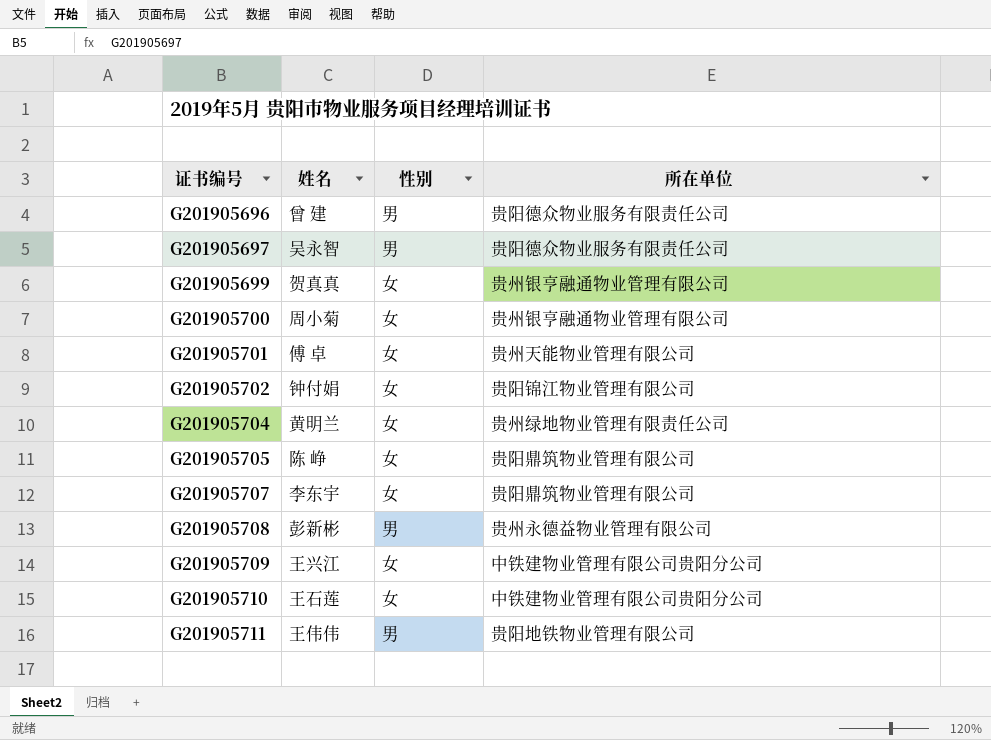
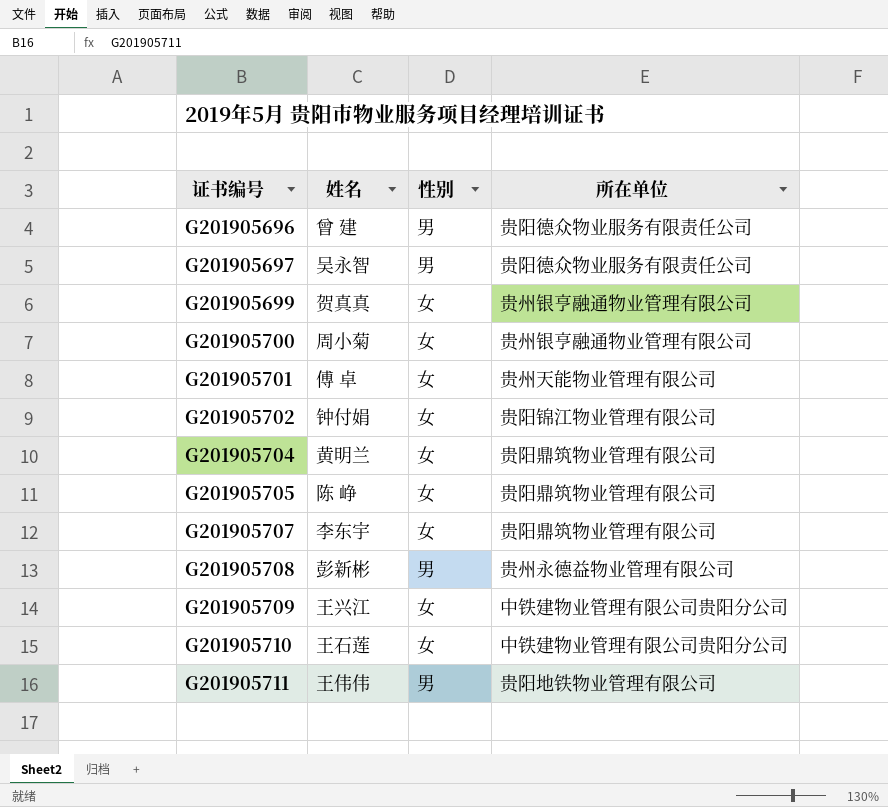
G201905704 | 所在单位: 贵州绿地物业管理有限责任公司 -> 贵阳鼎筑物业管理有限公司

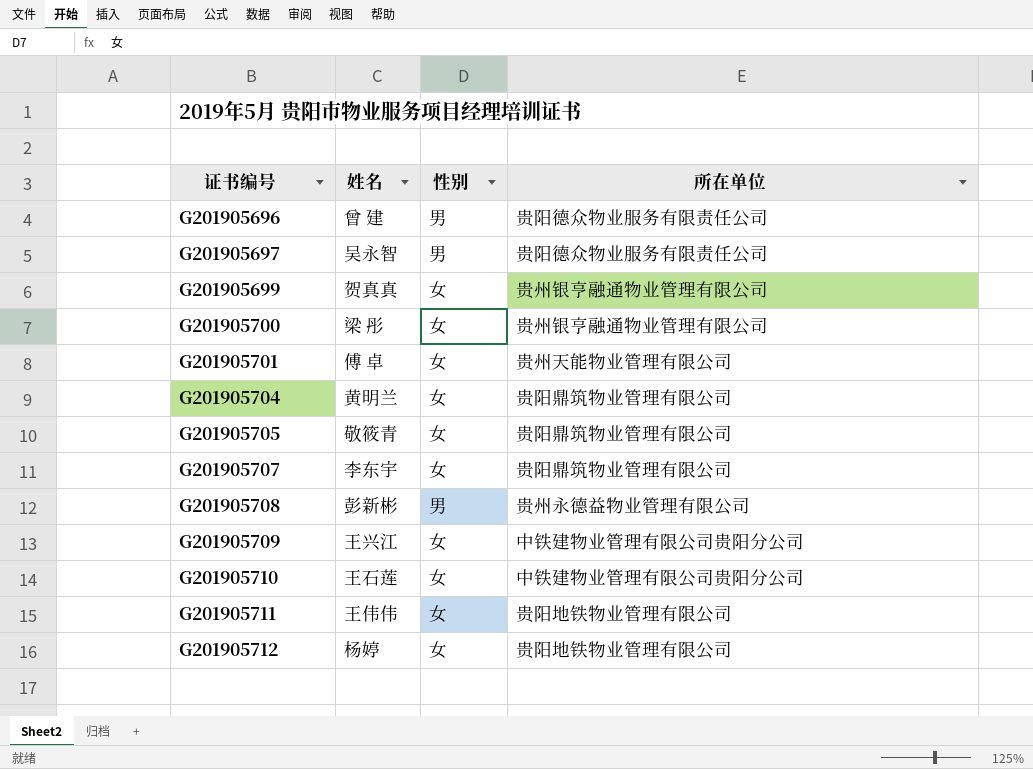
row G201905702: 钟付娟 | 女 | 贵阳锦江物业管理有限公司 -> none
G201905700 | 姓名: 周小菊 -> 梁 彤
G201905705 | 姓名: 陈 峥 -> 敬筱青
G201905711 | 性别: 男 -> 女
row G201905712: none -> 杨婷 | 女 | 贵阳地铁物业管理有限公司

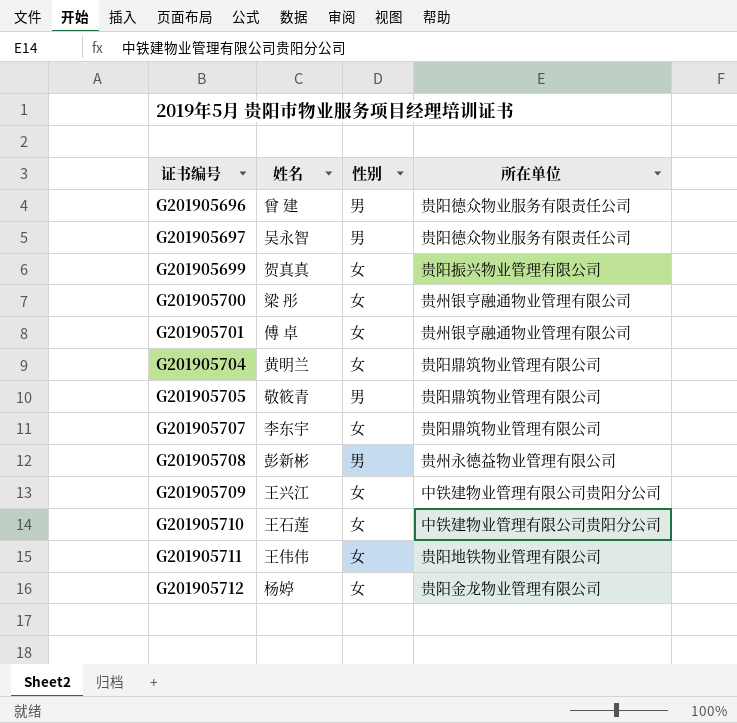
G201905699 | 所在单位: 贵州银亨融通物业管理有限公司 -> 贵阳振兴物业管理有限公司
G201905701 | 所在单位: 贵州天能物业管理有限公司 -> 贵州银亨融通物业管理有限公司
G201905705 | 性别: 女 -> 男
G201905712 | 所在单位: 贵阳地铁物业管理有限公司 -> 贵阳金龙物业管理有限公司

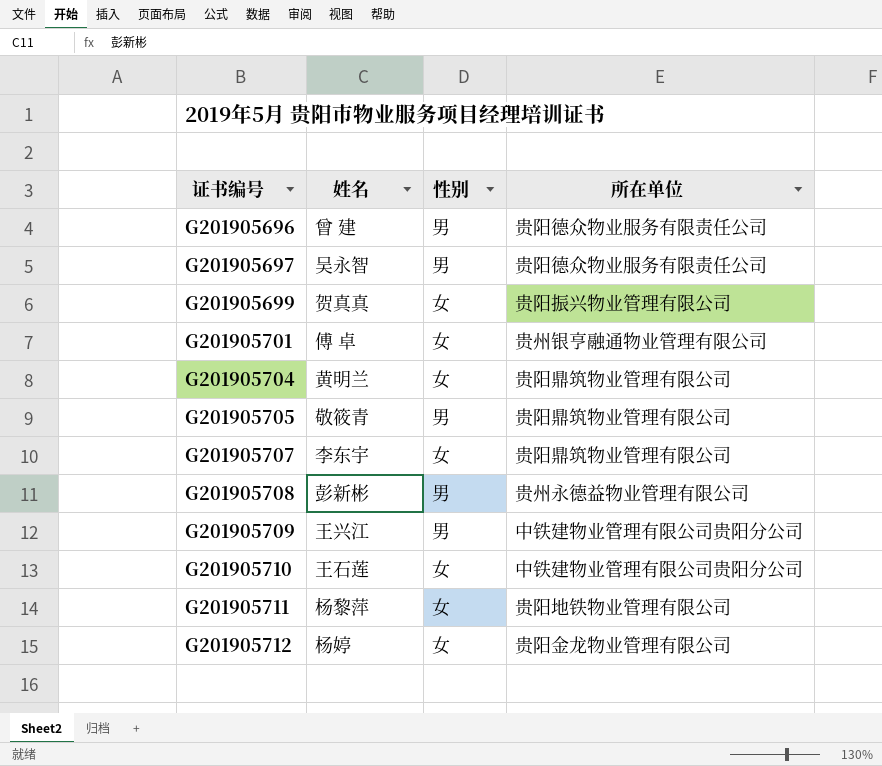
row G201905700: 梁 彤 | 女 | 贵州银亨融通物业管理有限公司 -> none
G201905709 | 性别: 女 -> 男
G201905711 | 姓名: 王伟伟 -> 杨黎萍

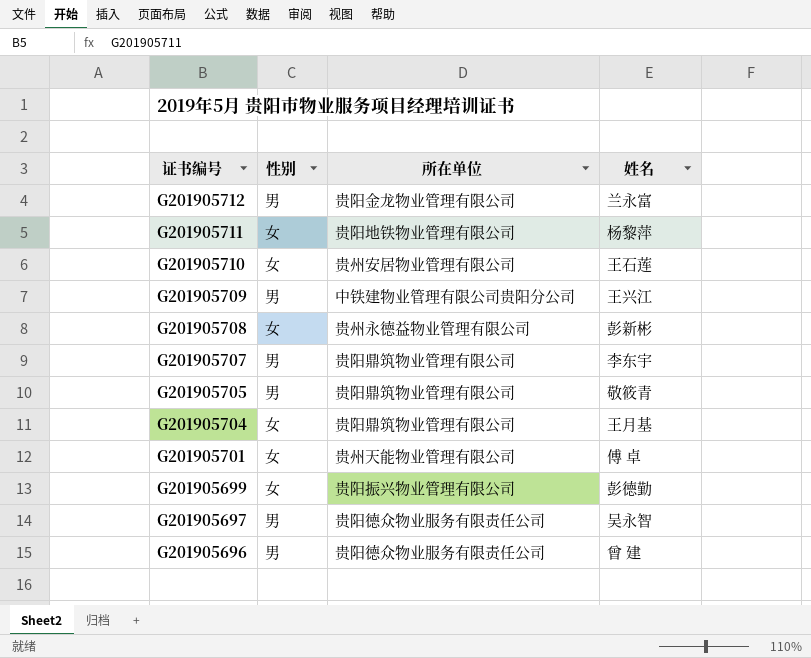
row order: 证书编号 ascending -> 证书编号 descending
column 姓名 | position: 2 -> 4
G201905712 | 性别: 女 -> 男
G201905712 | 姓名: 杨婷 -> 兰永富
G201905710 | 所在单位: 中铁建物业管理有限公司贵阳分公司 -> 贵州安居物业管理有限公司
G201905708 | 性别: 男 -> 女
G201905707 | 性别: 女 -> 男
G201905704 | 姓名: 黄明兰 -> 王月基
G201905701 | 所在单位: 贵州银亨融通物业管理有限公司 -> 贵州天能物业管理有限公司
G201905699 | 姓名: 贺真真 -> 彭德勤

